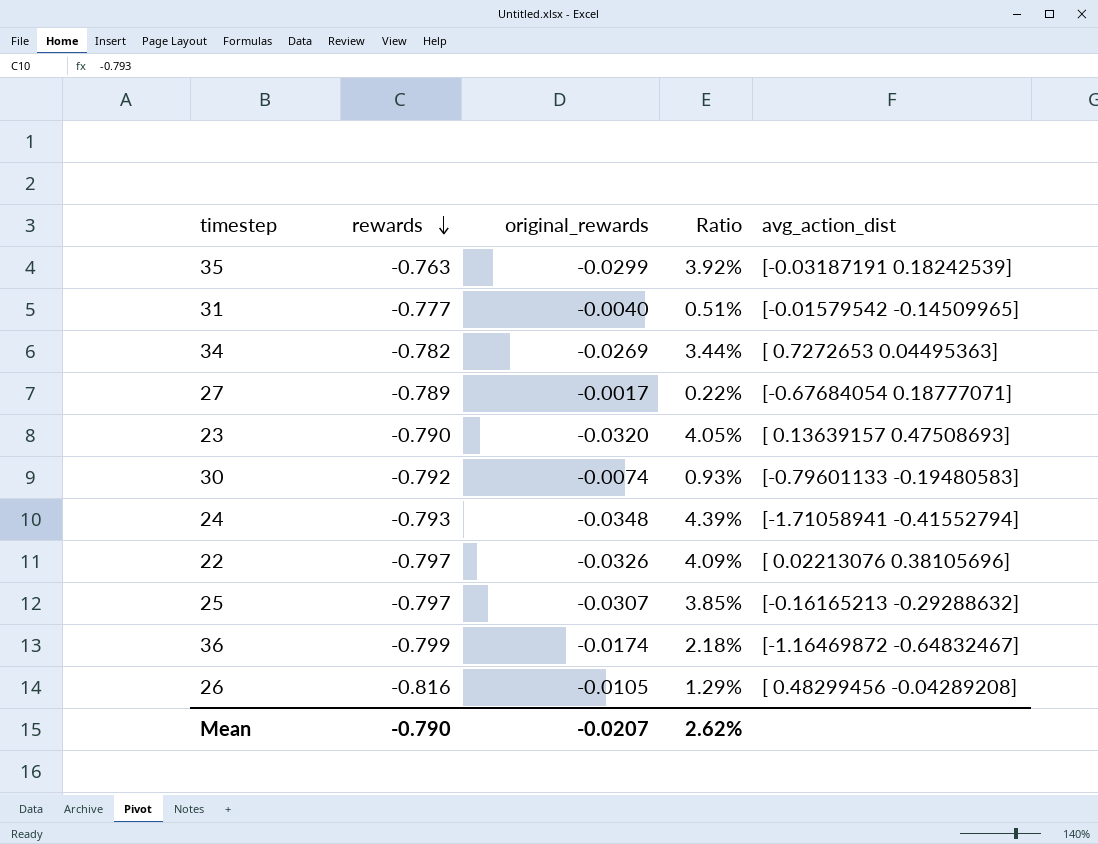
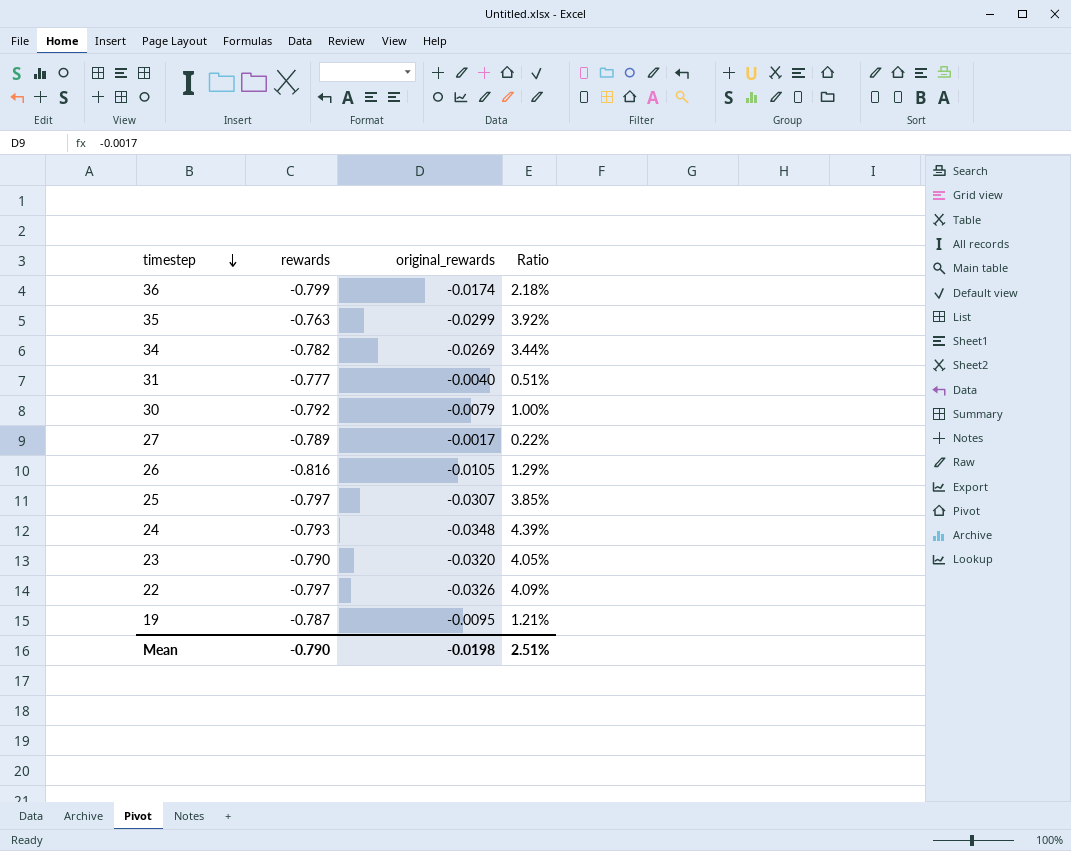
row order: rewards descending -> timestep descending
column avg_action_dist | position: 5 -> none
30 | original_rewards: -0.0074 -> -0.0079
30 | Ratio: 0.93% -> 1.00%
row 19: none -> -0.787 | -0.0095 | 1.21%
Mean | original_rewards: -0.0207 -> -0.0198
Mean | Ratio: 2.62% -> 2.51%

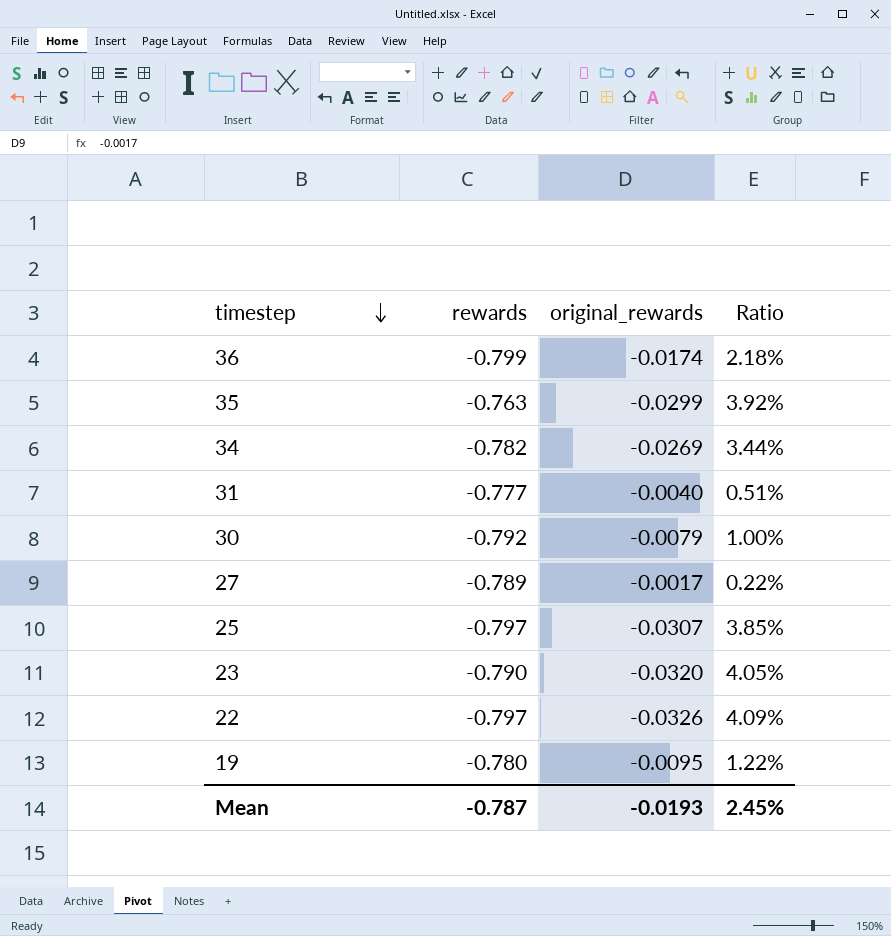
row 26: -0.816 | -0.0105 | 1.29% -> none
row 24: -0.793 | -0.0348 | 4.39% -> none
19 | rewards: -0.787 -> -0.780
19 | Ratio: 1.21% -> 1.22%
Mean | rewards: -0.790 -> -0.787
Mean | original_rewards: -0.0198 -> -0.0193
Mean | Ratio: 2.51% -> 2.45%

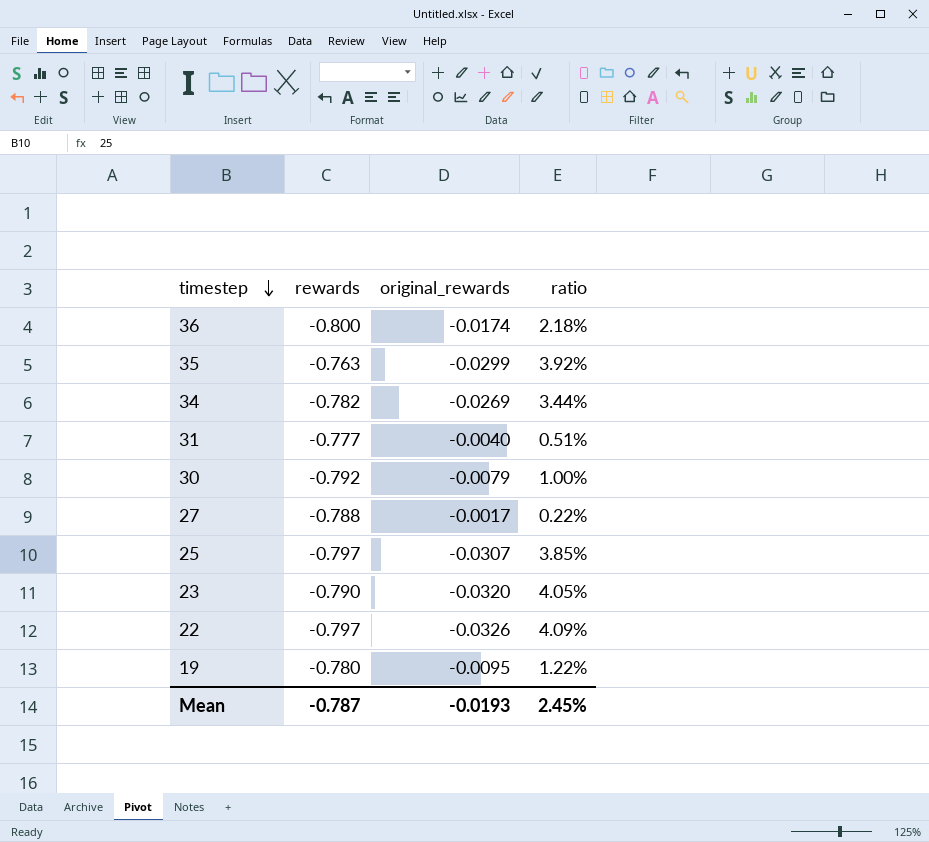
column name: Ratio -> ratio
36 | rewards: -0.799 -> -0.800
27 | rewards: -0.789 -> -0.788

